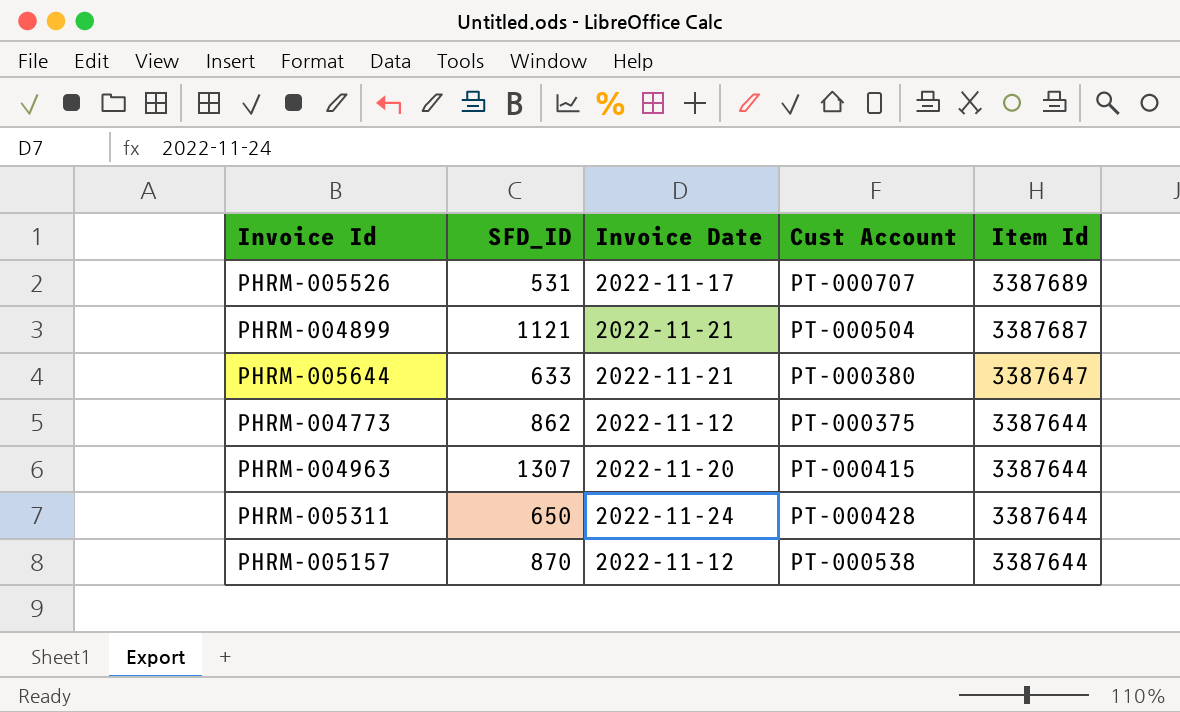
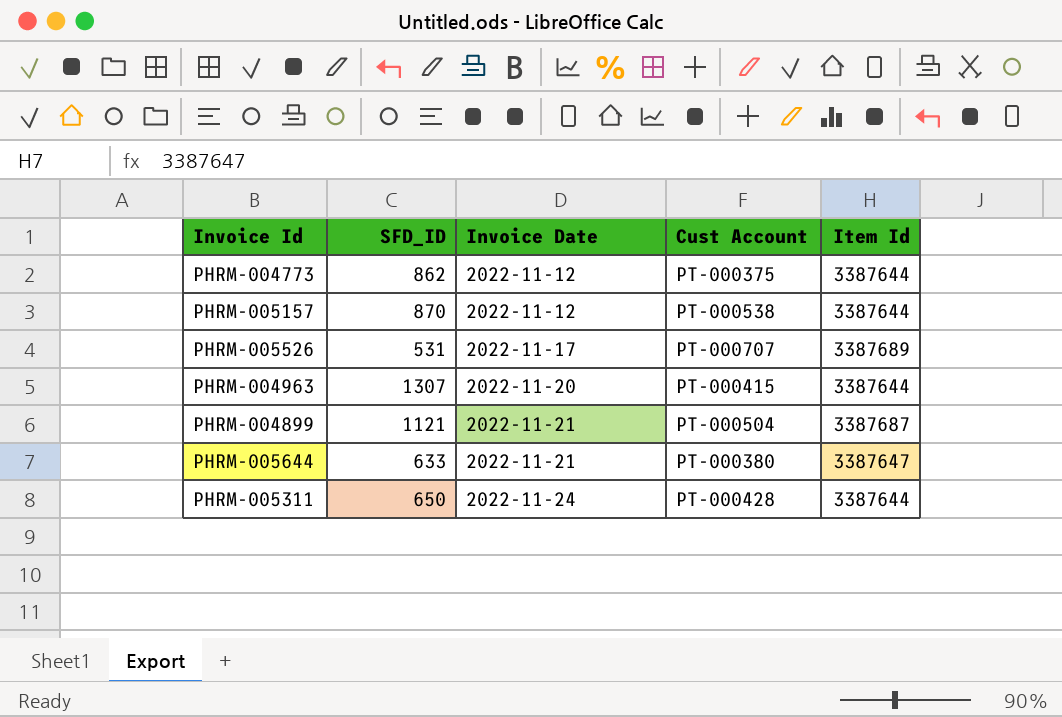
row order: Item Id descending -> Invoice Date ascending

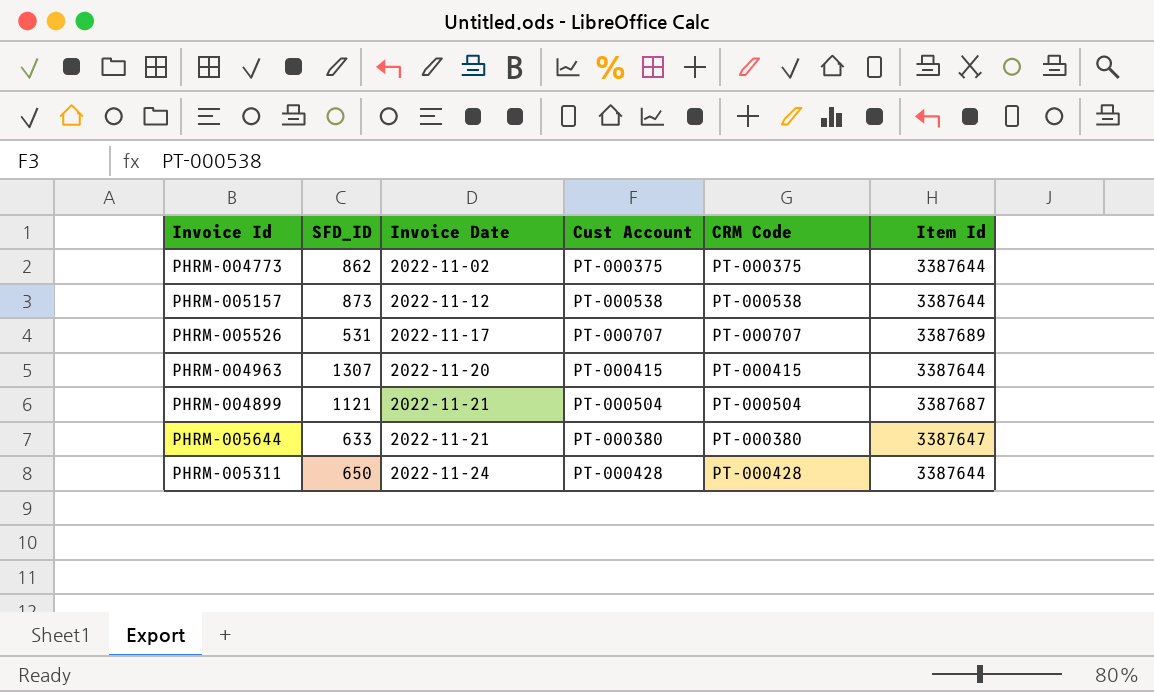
column CRM Code | position: none -> 5
PHRM-004773 | Invoice Date: 2022-11-12 -> 2022-11-02
PHRM-005157 | SFD_ID: 870 -> 873

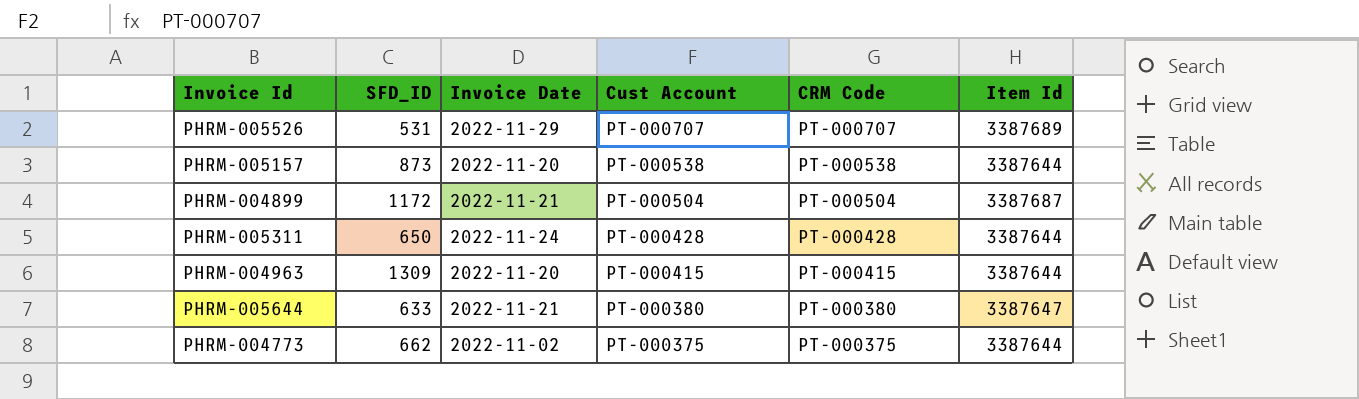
row order: Invoice Date ascending -> Cust Account descending
PHRM-005526 | Invoice Date: 2022-11-17 -> 2022-11-29
PHRM-005157 | Invoice Date: 2022-11-12 -> 2022-11-20
PHRM-004899 | SFD_ID: 1121 -> 1172
PHRM-004963 | SFD_ID: 1307 -> 1309
PHRM-004773 | SFD_ID: 862 -> 662

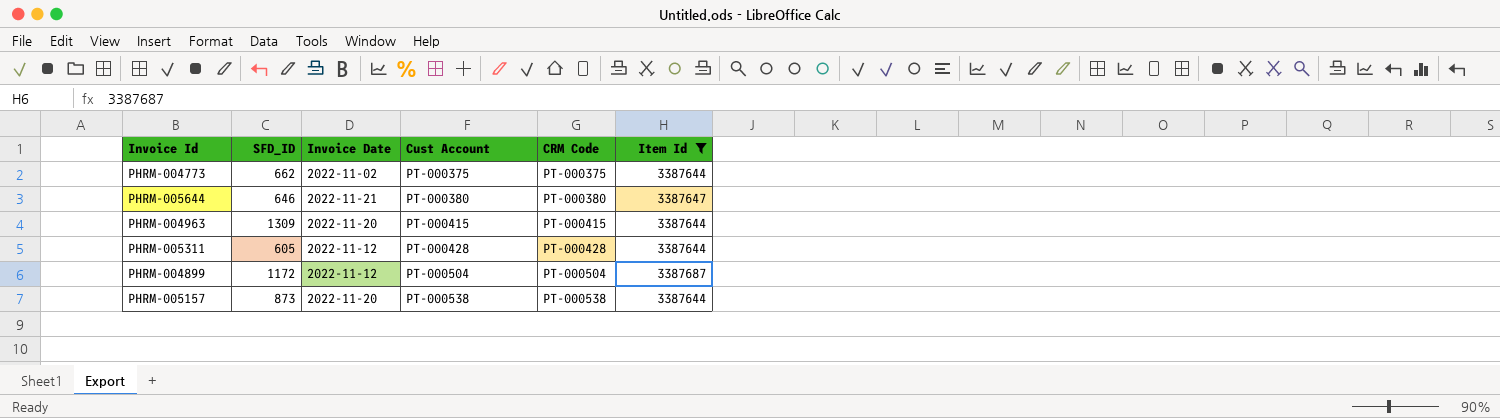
filter: none -> Item Id != 3387689
row order: Cust Account descending -> Cust Account ascending
PHRM-005644 | SFD_ID: 633 -> 646
PHRM-005311 | SFD_ID: 650 -> 605
PHRM-005311 | Invoice Date: 2022-11-24 -> 2022-11-12
PHRM-004899 | Invoice Date: 2022-11-21 -> 2022-11-12

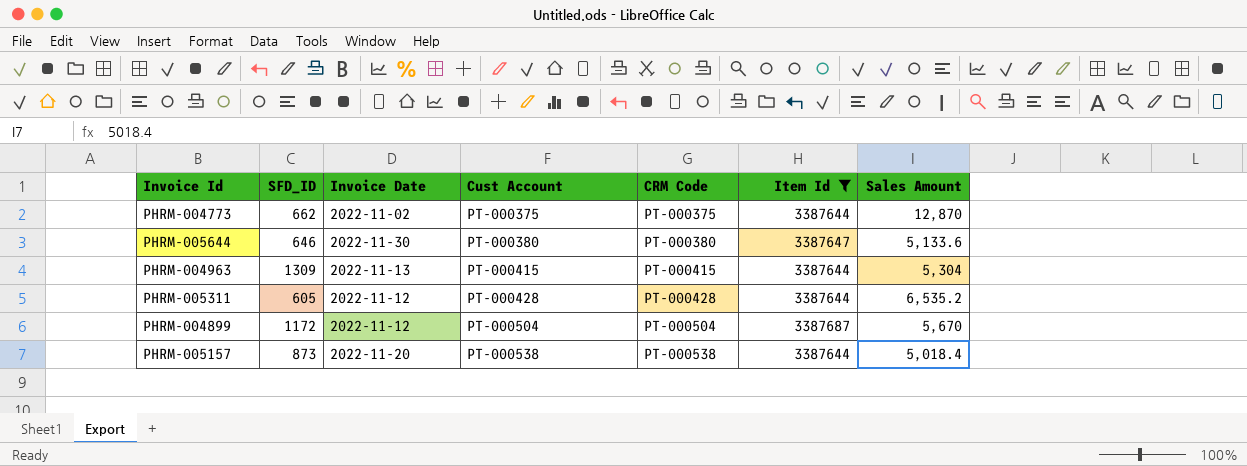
column Sales Amount | position: none -> 7
PHRM-005644 | Invoice Date: 2022-11-21 -> 2022-11-30
PHRM-004963 | Invoice Date: 2022-11-20 -> 2022-11-13

